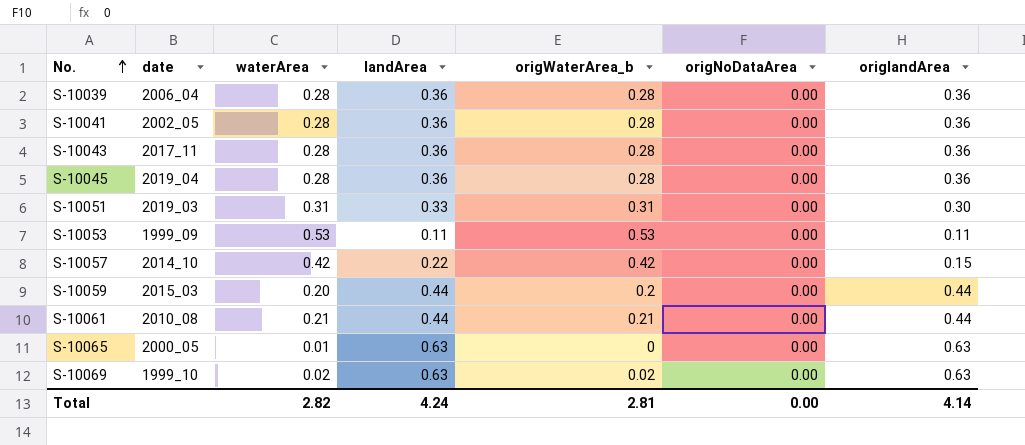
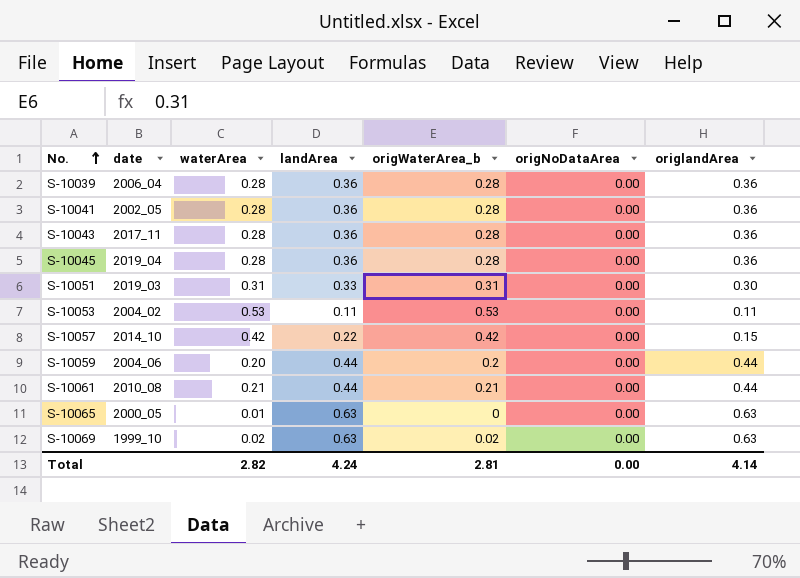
S-10053 | date: 1999_09 -> 2004_02
S-10059 | date: 2015_03 -> 2004_06

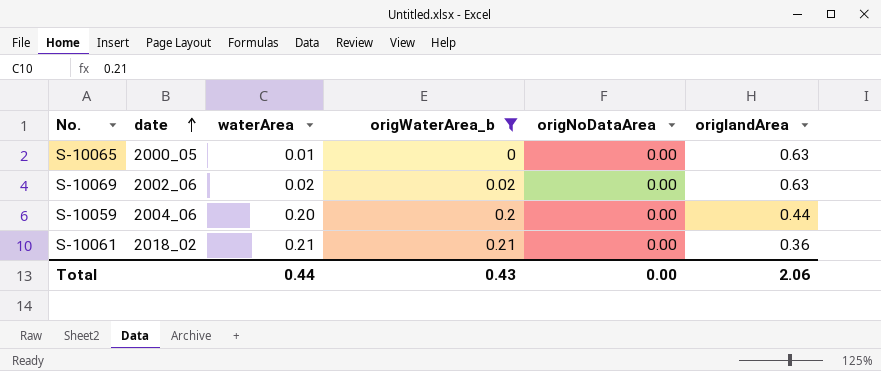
filter: none -> origWaterArea_b <= 0.21
row order: No. ascending -> date ascending
column landArea | position: 4 -> none
S-10069 | date: 1999_10 -> 2002_06
S-10061 | date: 2010_08 -> 2018_02
S-10061 | origlandArea: 0.44 -> 0.36
Total | waterArea: 2.82 -> 0.44
Total | origWaterArea_b: 2.81 -> 0.43
Total | origlandArea: 4.14 -> 2.06

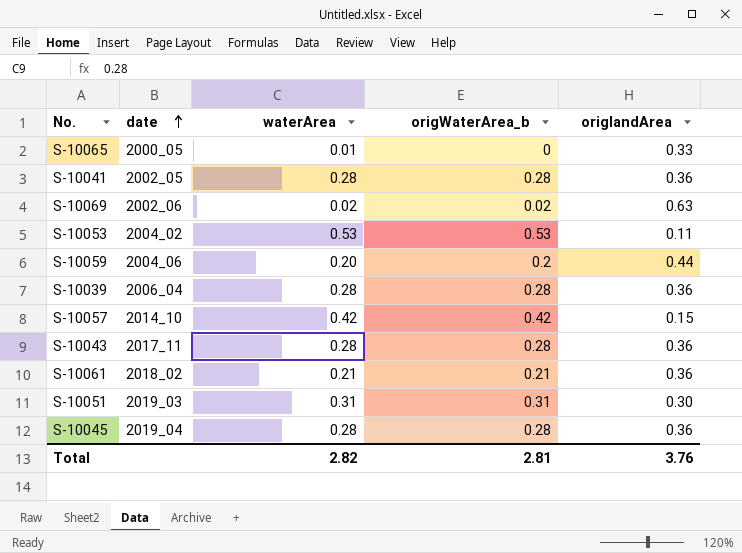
filter: origWaterArea_b <= 0.21 -> none
column origNoDataArea | position: 5 -> none
S-10065 | origlandArea: 0.63 -> 0.33
Total | waterArea: 0.44 -> 2.82
Total | origWaterArea_b: 0.43 -> 2.81
Total | origlandArea: 2.06 -> 3.76

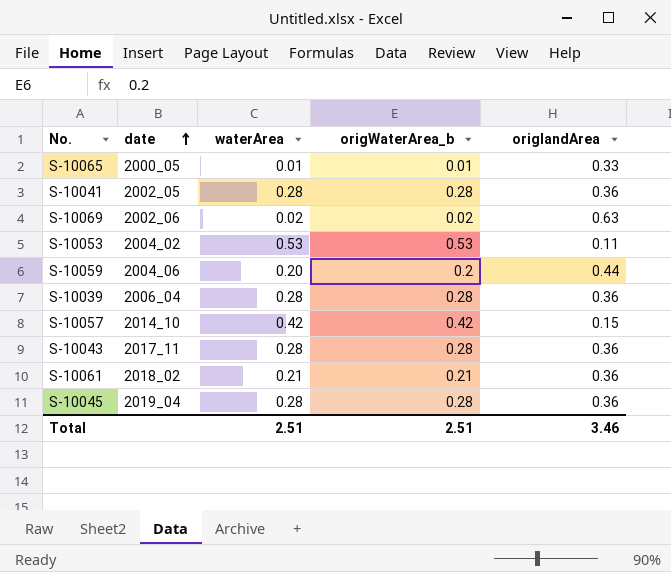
row S-10051: 2019_03 | 0.31 | 0.31 | 0.30 -> none
S-10065 | origWaterArea_b: 0 -> 0.01
Total | waterArea: 2.82 -> 2.51
Total | origWaterArea_b: 2.81 -> 2.51
Total | origlandArea: 3.76 -> 3.46

